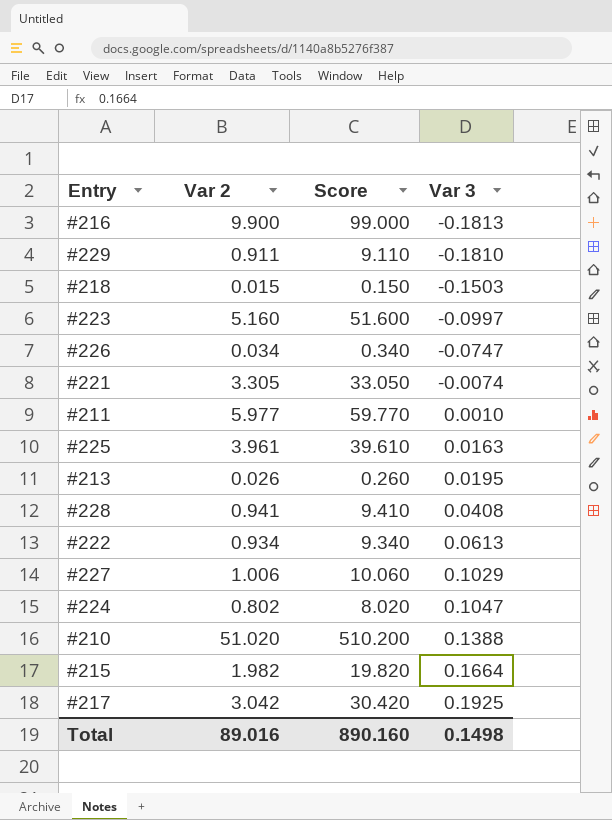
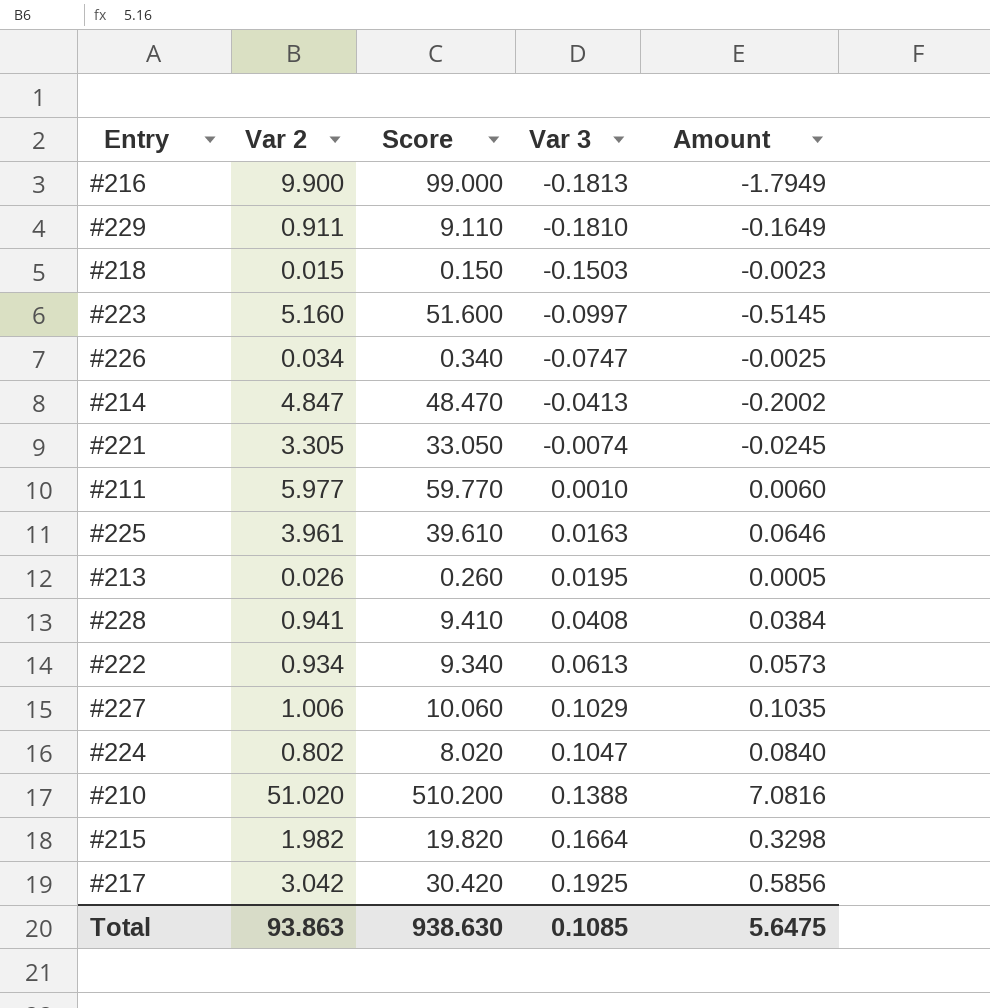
column Amount | formula: none -> [Var 2] * [Var 3]
row #214: none -> 4.847 | 48.470 | -0.0413 | -0.2002
Total | Var 2: 89.016 -> 93.863
Total | Score: 890.160 -> 938.630
Total | Var 3: 0.1498 -> 0.1085

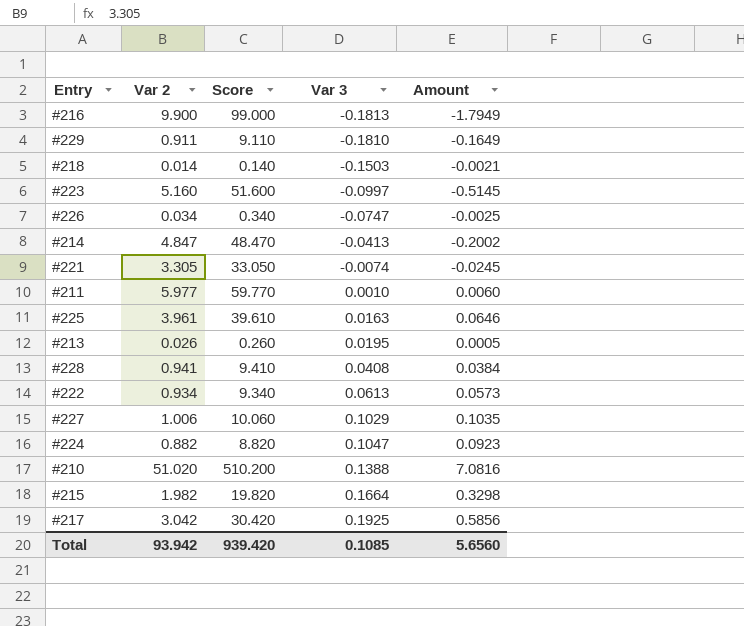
#218 | Var 2: 0.015 -> 0.014
#218 | Score: 0.150 -> 0.140
#218 | Amount: -0.0023 -> -0.0021
#224 | Var 2: 0.802 -> 0.882
#224 | Score: 8.020 -> 8.820
#224 | Amount: 0.0840 -> 0.0923
Total | Var 2: 93.863 -> 93.942
Total | Score: 938.630 -> 939.420
Total | Amount: 5.6475 -> 5.6560

